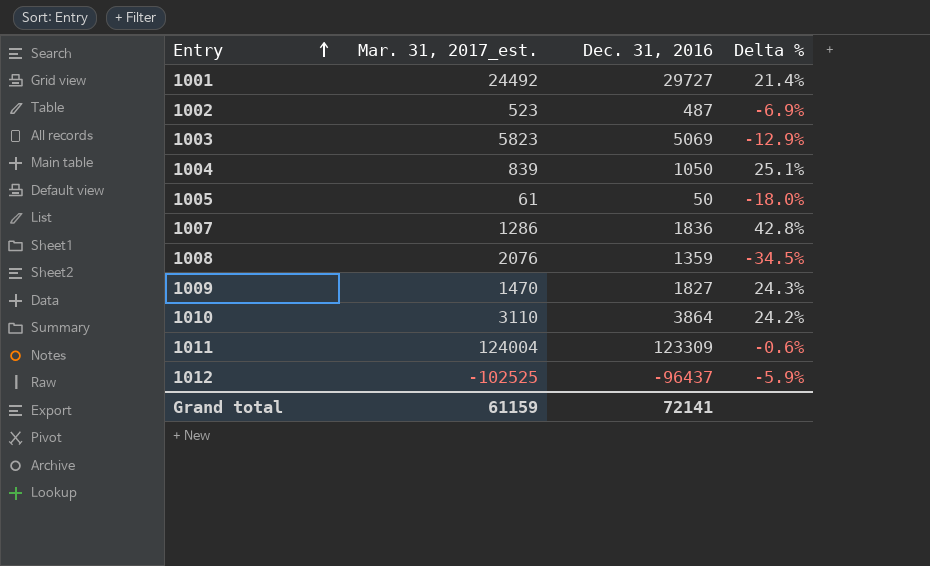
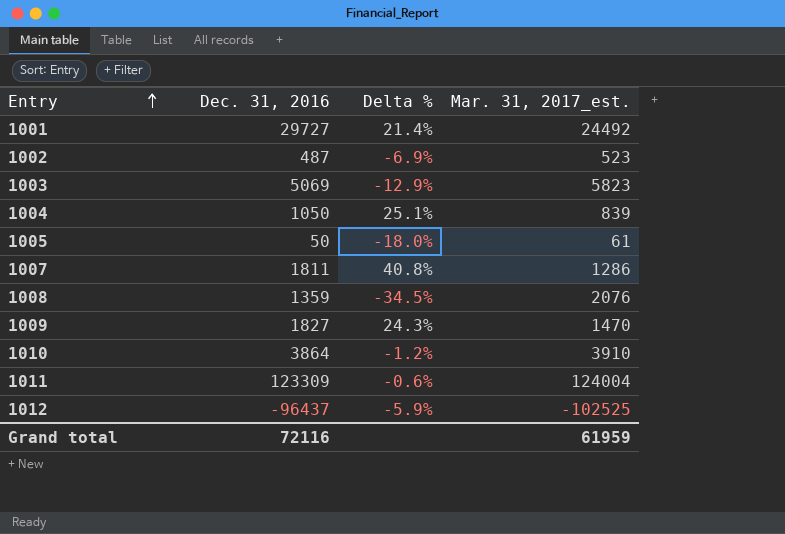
column Mar. 31, 2017_est. | position: 2 -> 4
1007 | Dec. 31, 2016: 1836 -> 1811
1007 | Delta %: 42.8% -> 40.8%
1010 | Delta %: 24.2% -> -1.2%
1010 | Mar. 31, 2017_est.: 3110 -> 3910
Grand total | Dec. 31, 2016: 72141 -> 72116
Grand total | Mar. 31, 2017_est.: 61159 -> 61959

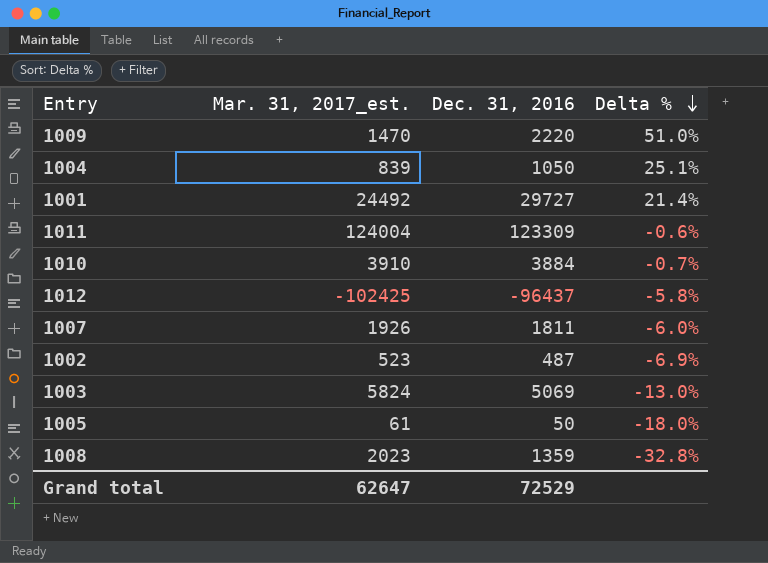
row order: Entry ascending -> Delta % descending
column Mar. 31, 2017_est. | position: 4 -> 2
1009 | Dec. 31, 2016: 1827 -> 2220
1009 | Delta %: 24.3% -> 51.0%
1010 | Dec. 31, 2016: 3864 -> 3884
1010 | Delta %: -1.2% -> -0.7%
1012 | Mar. 31, 2017_est.: -102525 -> -102425
1012 | Delta %: -5.9% -> -5.8%
1007 | Mar. 31, 2017_est.: 1286 -> 1926
1007 | Delta %: 40.8% -> -6.0%
1003 | Mar. 31, 2017_est.: 5823 -> 5824
1003 | Delta %: -12.9% -> -13.0%
1008 | Mar. 31, 2017_est.: 2076 -> 2023
1008 | Delta %: -34.5% -> -32.8%
Grand total | Mar. 31, 2017_est.: 61959 -> 62647
Grand total | Dec. 31, 2016: 72116 -> 72529

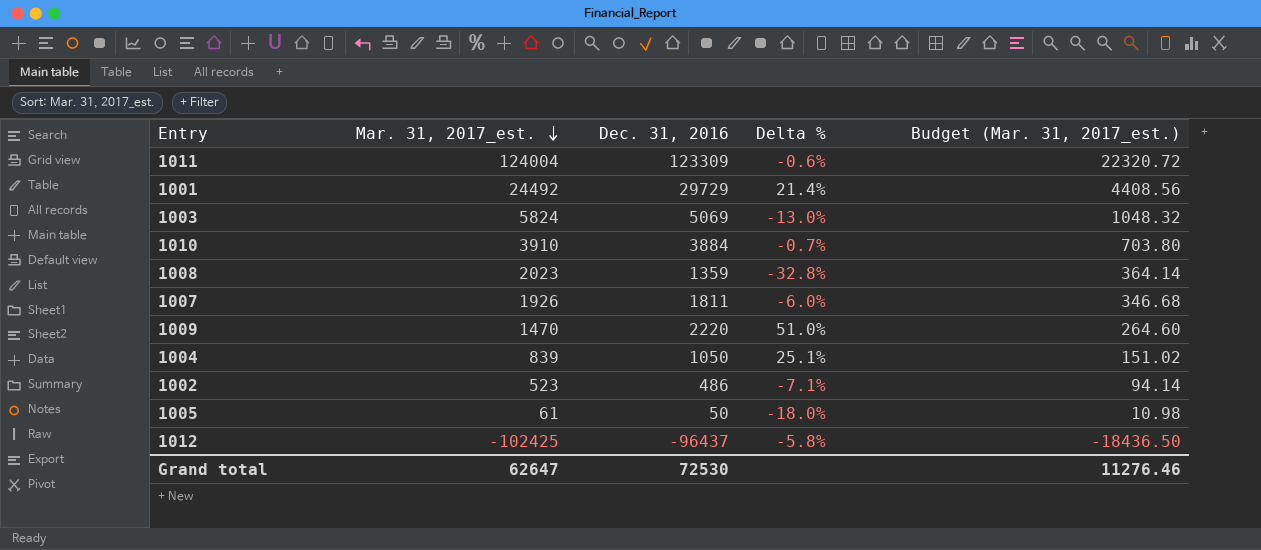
row order: Delta % descending -> Mar. 31, 2017_est. descending
column Budget (Mar. 31, 2017_est.) | formula: none -> [Mar. 31, 2017_est.] * 0.18
1001 | Dec. 31, 2016: 29727 -> 29729
1002 | Dec. 31, 2016: 487 -> 486
1002 | Delta %: -6.9% -> -7.1%
Grand total | Dec. 31, 2016: 72529 -> 72530

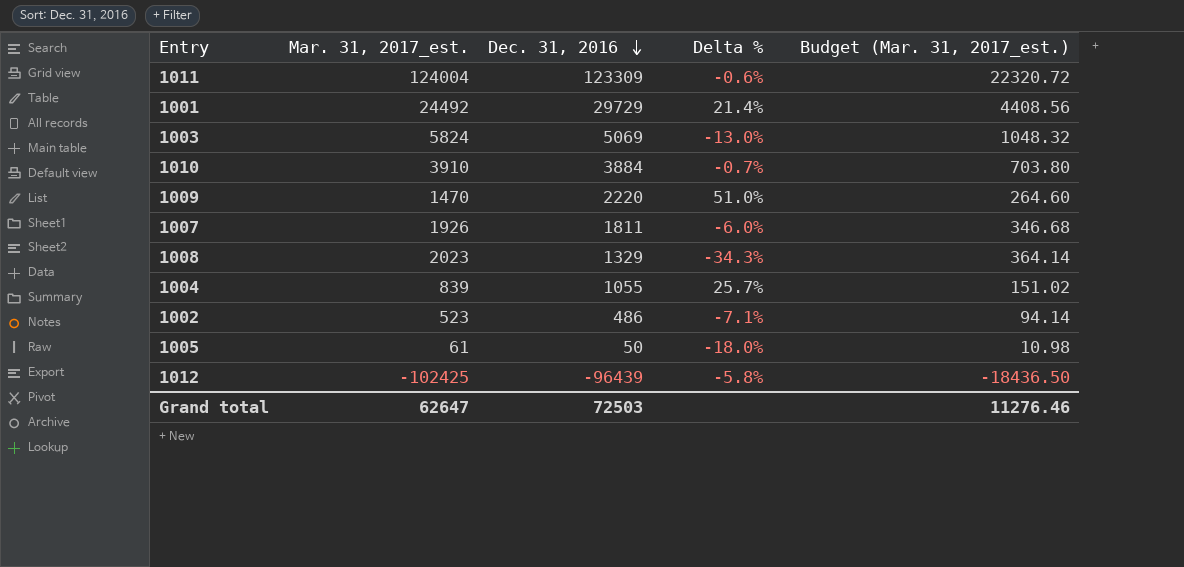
row order: Mar. 31, 2017_est. descending -> Dec. 31, 2016 descending
1008 | Dec. 31, 2016: 1359 -> 1329
1008 | Delta %: -32.8% -> -34.3%
1004 | Dec. 31, 2016: 1050 -> 1055
1004 | Delta %: 25.1% -> 25.7%
1012 | Dec. 31, 2016: -96437 -> -96439
Grand total | Dec. 31, 2016: 72530 -> 72503

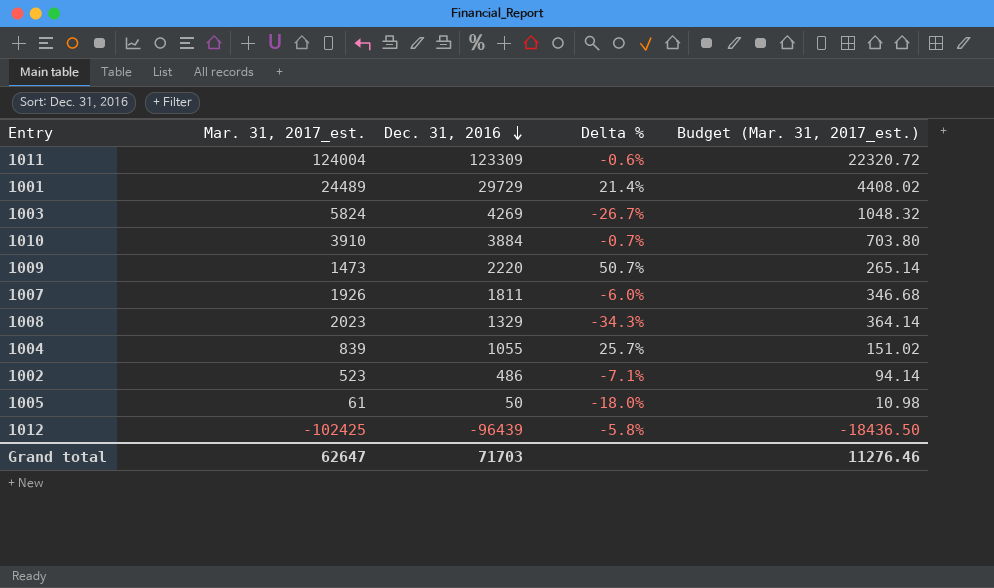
1001 | Mar. 31, 2017_est.: 24492 -> 24489
1001 | Budget (Mar. 31, 2017_est.): 4408.56 -> 4408.02
1003 | Dec. 31, 2016: 5069 -> 4269
1003 | Delta %: -13.0% -> -26.7%
1009 | Mar. 31, 2017_est.: 1470 -> 1473
1009 | Delta %: 51.0% -> 50.7%
1009 | Budget (Mar. 31, 2017_est.): 264.60 -> 265.14
Grand total | Dec. 31, 2016: 72503 -> 71703

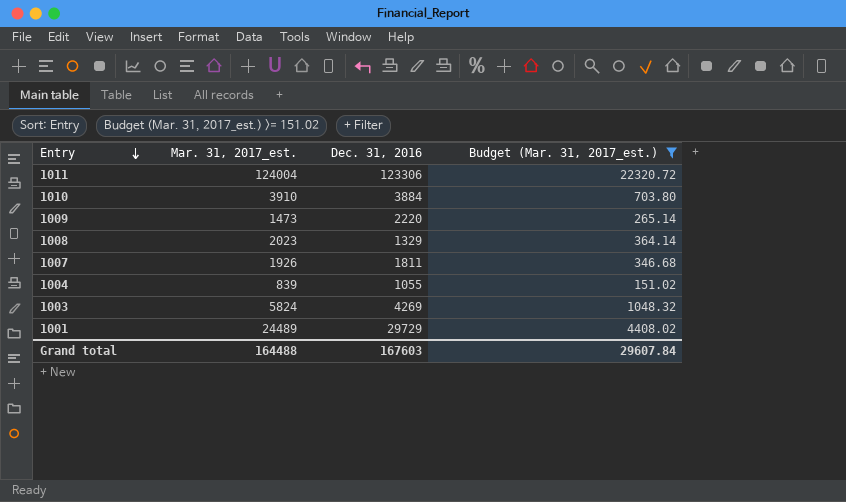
filter: none -> Budget (Mar. 31, 2017_est.) >= 151.02
row order: Dec. 31, 2016 descending -> Entry descending
column Delta % | formula: ([Dec. 31, 2016] - [Mar. 31, 2017_est.]) / [Mar. 31, 2017_est.] -> none
1011 | Dec. 31, 2016: 123309 -> 123306
Grand total | Mar. 31, 2017_est.: 62647 -> 164488
Grand total | Dec. 31, 2016: 71703 -> 167603
Grand total | Budget (Mar. 31, 2017_est.): 11276.46 -> 29607.84

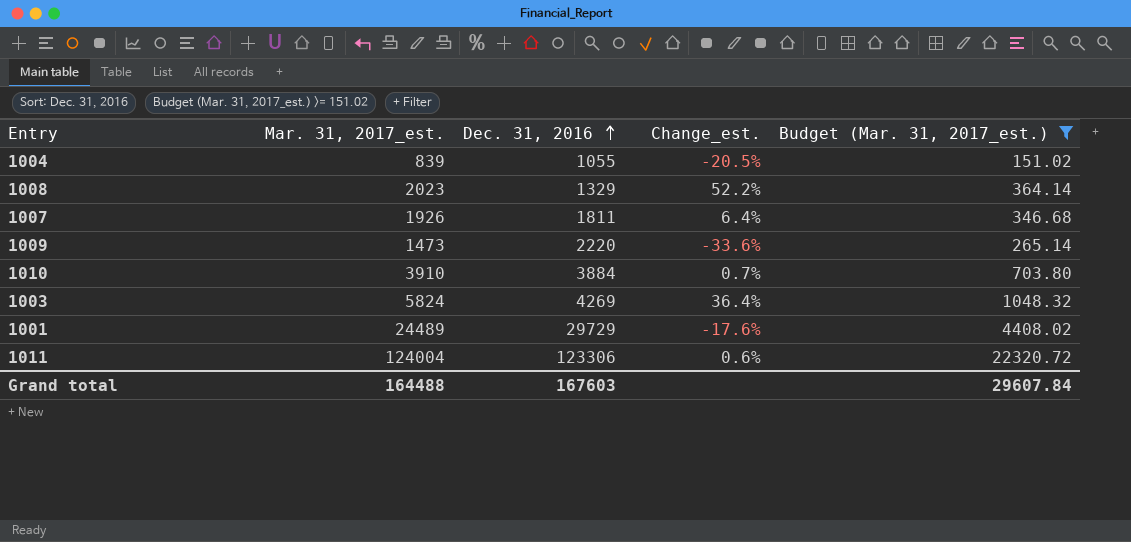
row order: Entry descending -> Dec. 31, 2016 ascending
column Change_est. | formula: none -> ([Mar. 31, 2017_est.] - [Dec. 31, 2016]) / [Dec. 31, 2016]

